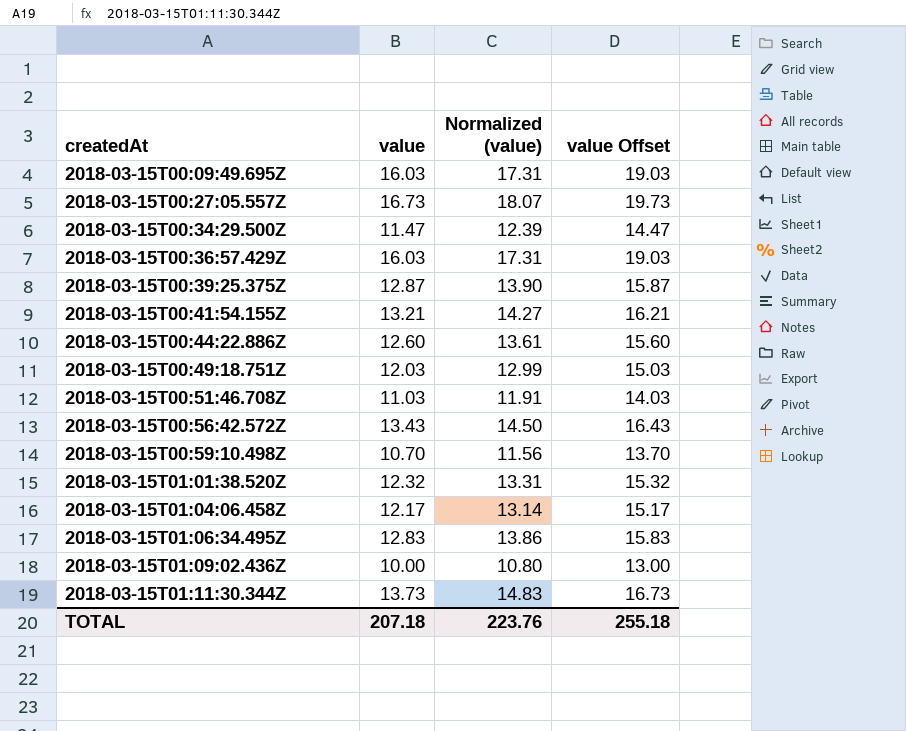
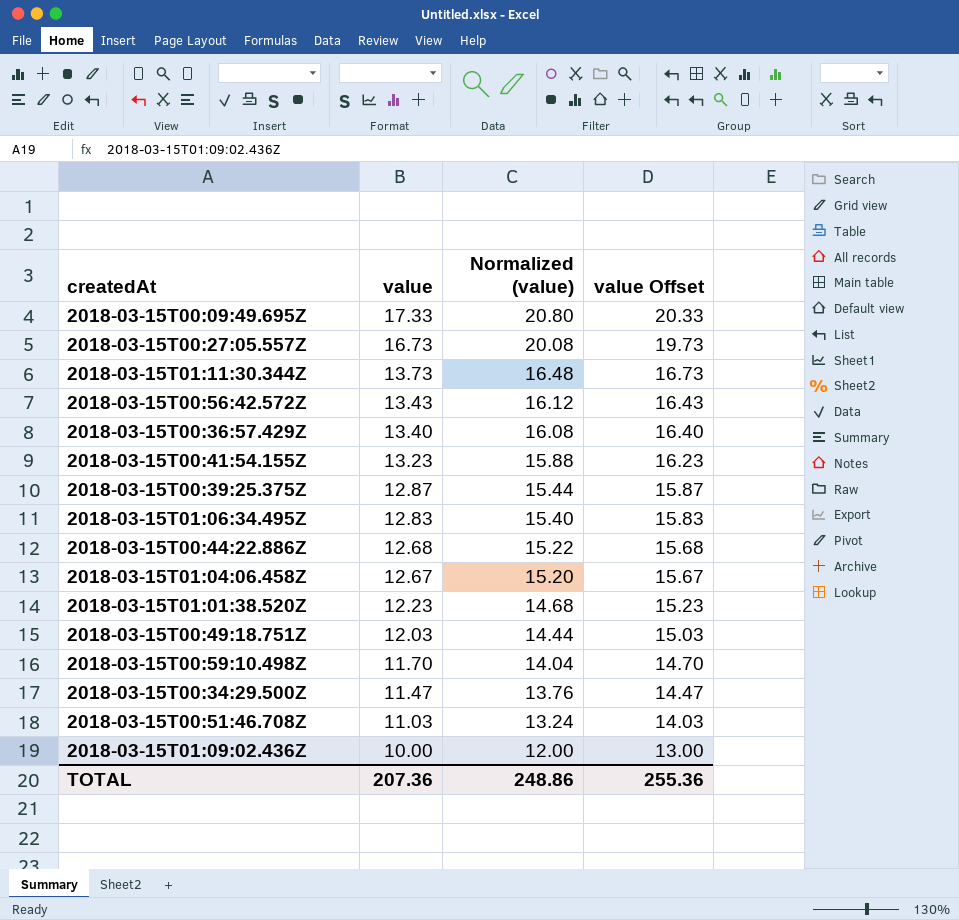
row order: createdAt ascending -> value descending
column Normalized (value) | formula: [value] * 1.08 -> [value] * 1.2
2018-03-15T00:09:49.695Z | value: 16.03 -> 17.33
2018-03-15T00:09:49.695Z | value Offset: 19.03 -> 20.33
2018-03-15T00:36:57.429Z | value: 16.03 -> 13.40
2018-03-15T00:36:57.429Z | value Offset: 19.03 -> 16.40
2018-03-15T00:41:54.155Z | value: 13.21 -> 13.23
2018-03-15T00:41:54.155Z | value Offset: 16.21 -> 16.23
2018-03-15T00:44:22.886Z | value: 12.60 -> 12.68
2018-03-15T00:44:22.886Z | value Offset: 15.60 -> 15.68
2018-03-15T01:04:06.458Z | value: 12.17 -> 12.67
2018-03-15T01:04:06.458Z | value Offset: 15.17 -> 15.67
2018-03-15T01:01:38.520Z | value: 12.32 -> 12.23
2018-03-15T01:01:38.520Z | value Offset: 15.32 -> 15.23
2018-03-15T00:59:10.498Z | value: 10.70 -> 11.70
2018-03-15T00:59:10.498Z | value Offset: 13.70 -> 14.70
TOTAL | value: 207.18 -> 207.36
TOTAL | Normalized (value): 223.76 -> 248.86
TOTAL | value Offset: 255.18 -> 255.36

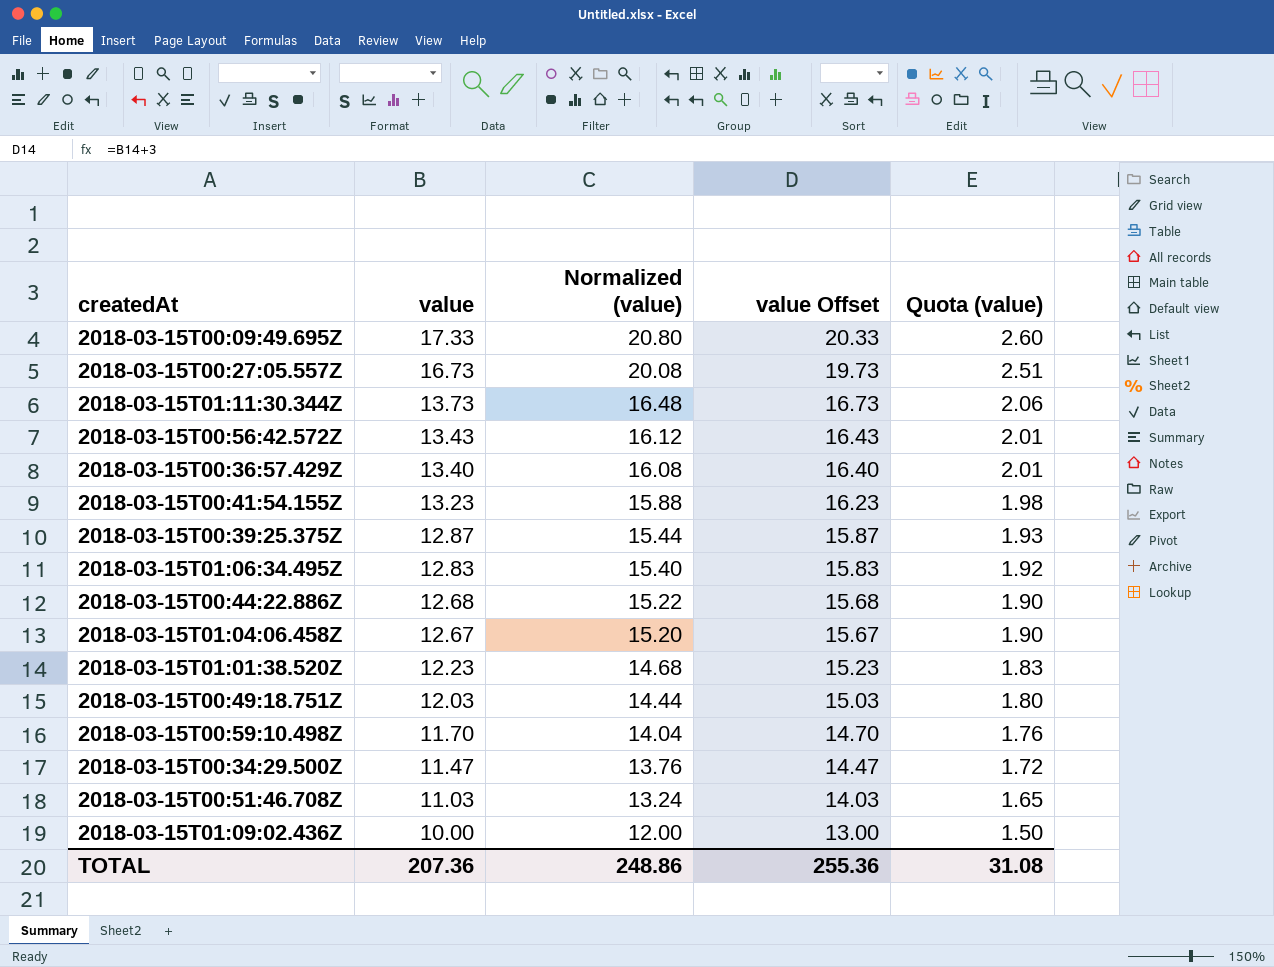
column Quota (value) | formula: none -> [value] * 0.15

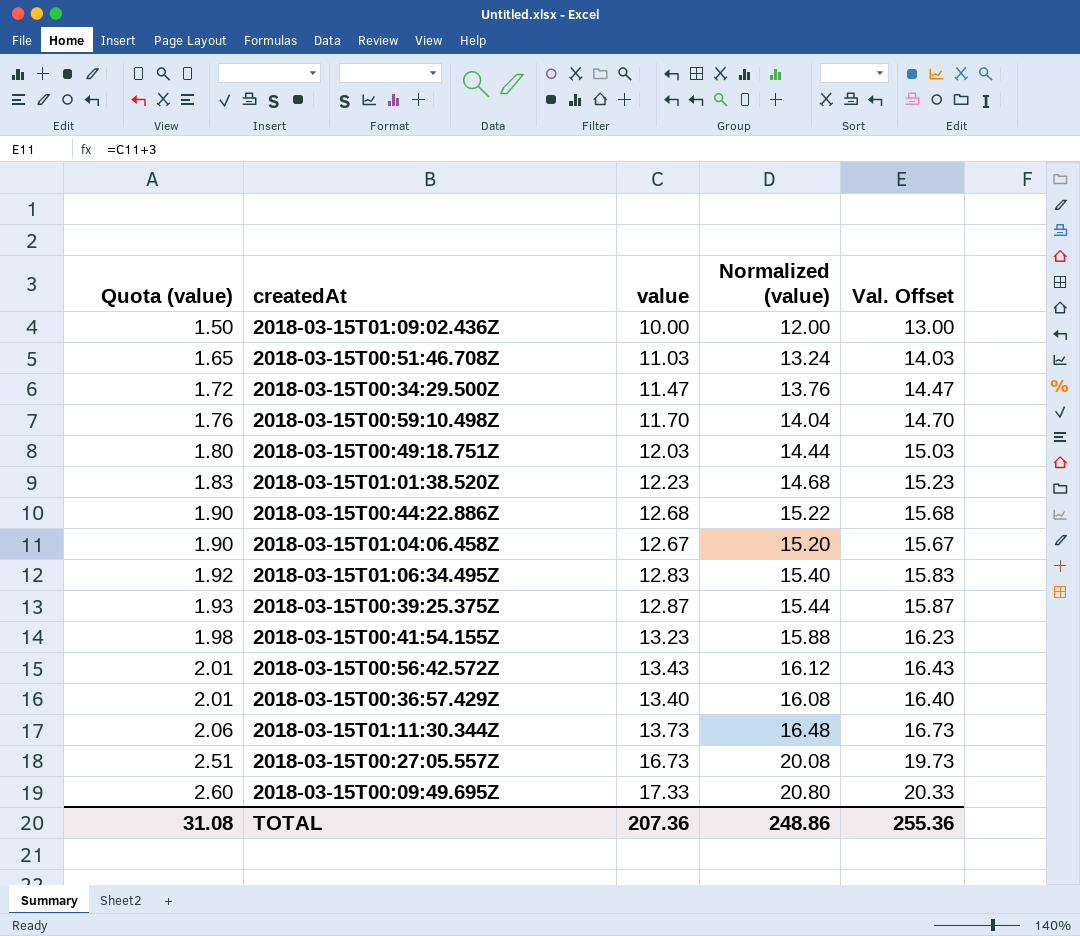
row order: value descending -> Quota (value) ascending
column Quota (value) | position: 5 -> 1
column name: value Offset -> Val. Offset

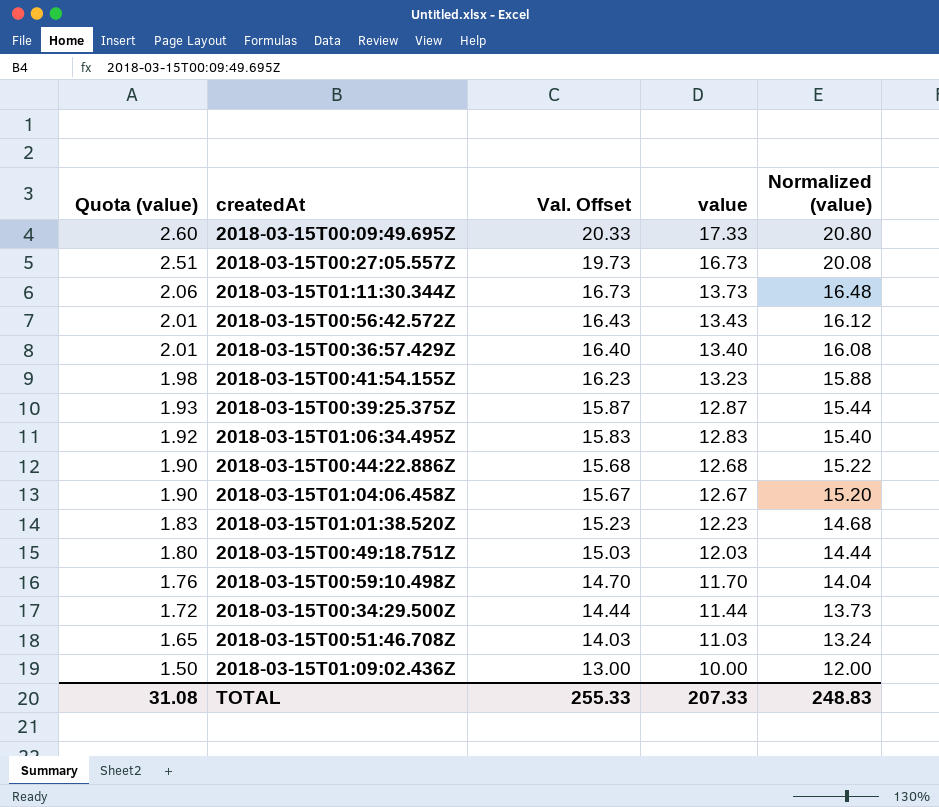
row order: Quota (value) ascending -> Quota (value) descending
column Val. Offset | position: 5 -> 3
2018-03-15T00:34:29.500Z | Val. Offset: 14.47 -> 14.44
2018-03-15T00:34:29.500Z | value: 11.47 -> 11.44
2018-03-15T00:34:29.500Z | Normalized (value): 13.76 -> 13.73
TOTAL | Val. Offset: 255.36 -> 255.33
TOTAL | value: 207.36 -> 207.33
TOTAL | Normalized (value): 248.86 -> 248.83

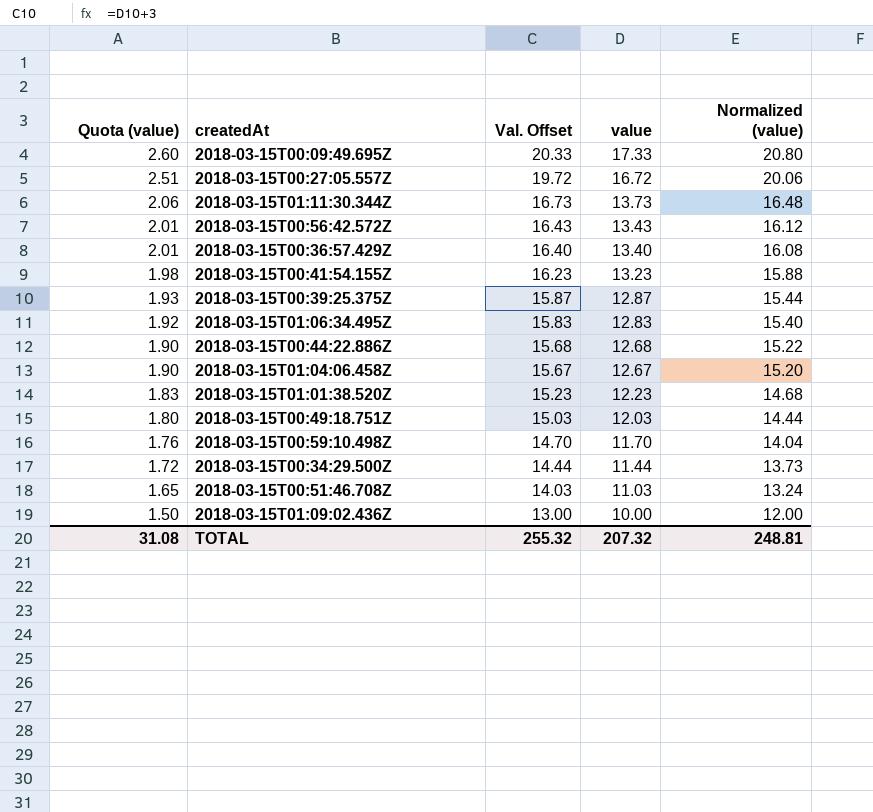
2018-03-15T00:27:05.557Z | Val. Offset: 19.73 -> 19.72
2018-03-15T00:27:05.557Z | value: 16.73 -> 16.72
2018-03-15T00:27:05.557Z | Normalized (value): 20.08 -> 20.06
TOTAL | Val. Offset: 255.33 -> 255.32
TOTAL | value: 207.33 -> 207.32
TOTAL | Normalized (value): 248.83 -> 248.81

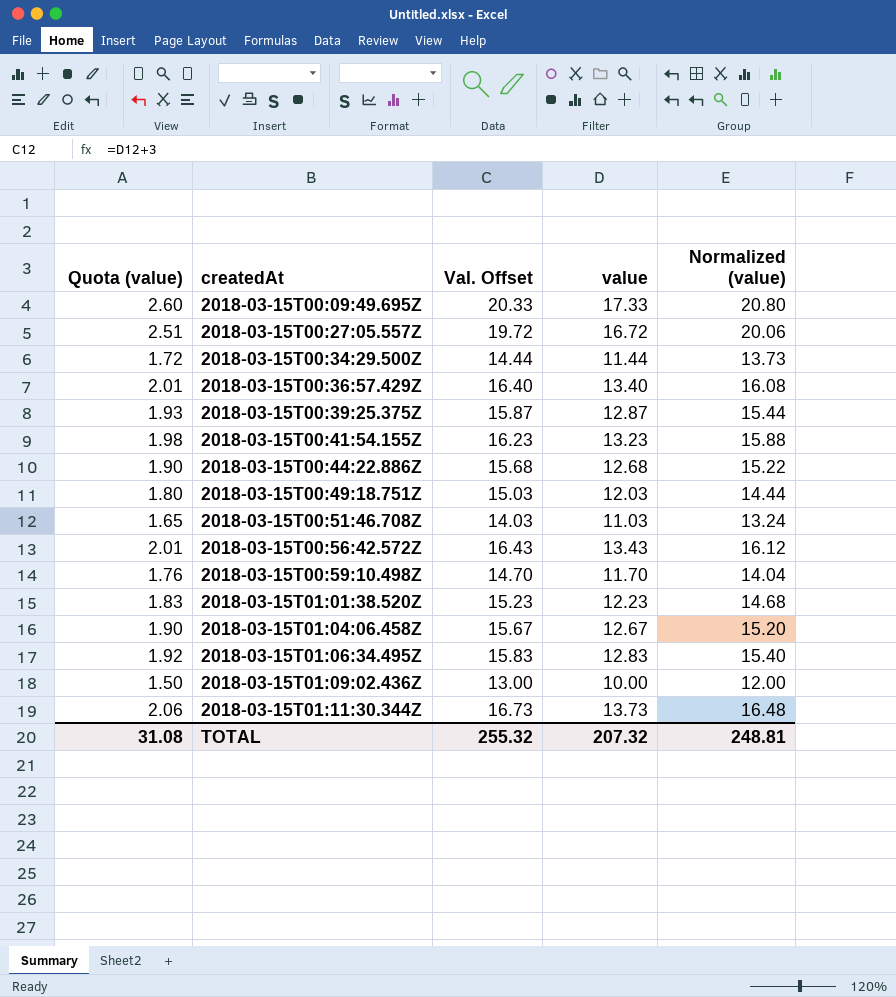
row order: Quota (value) descending -> createdAt ascending

